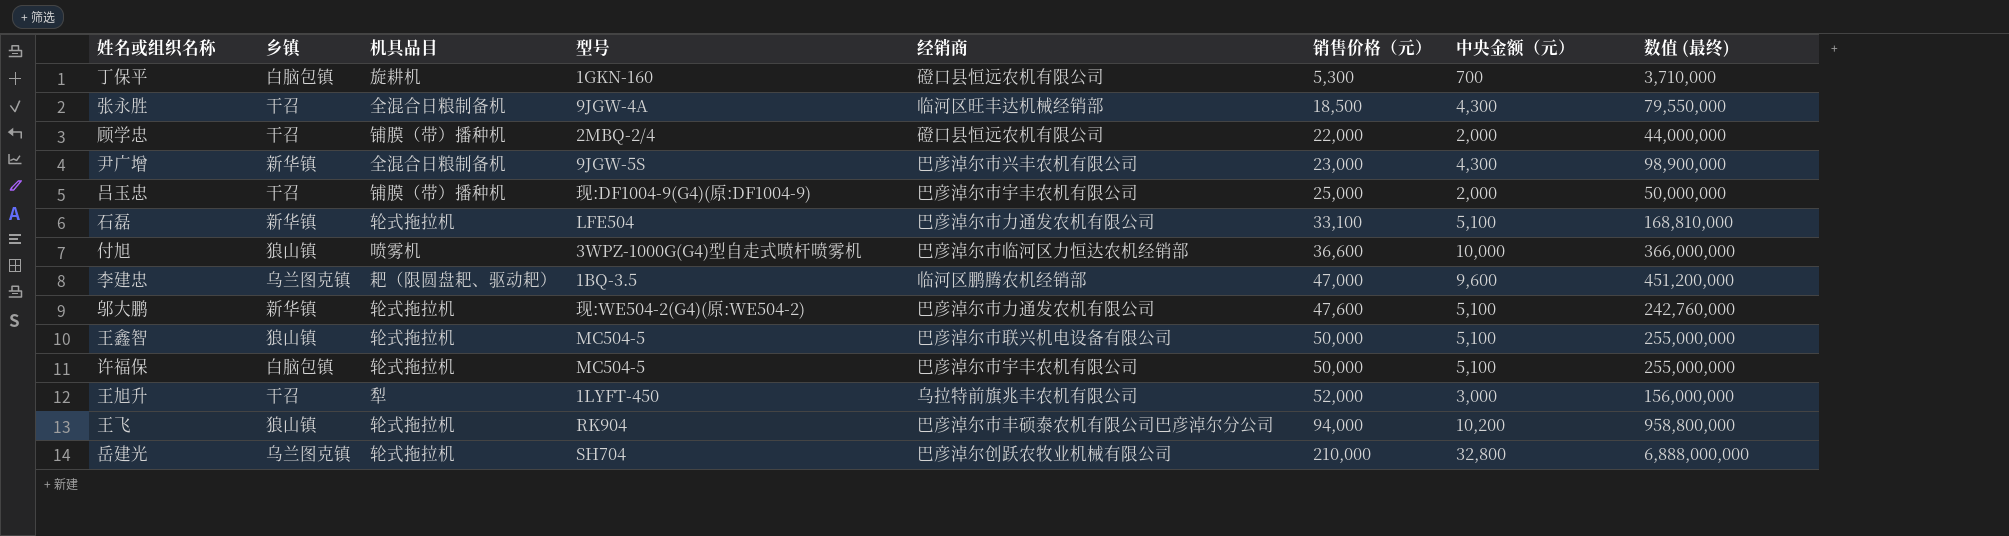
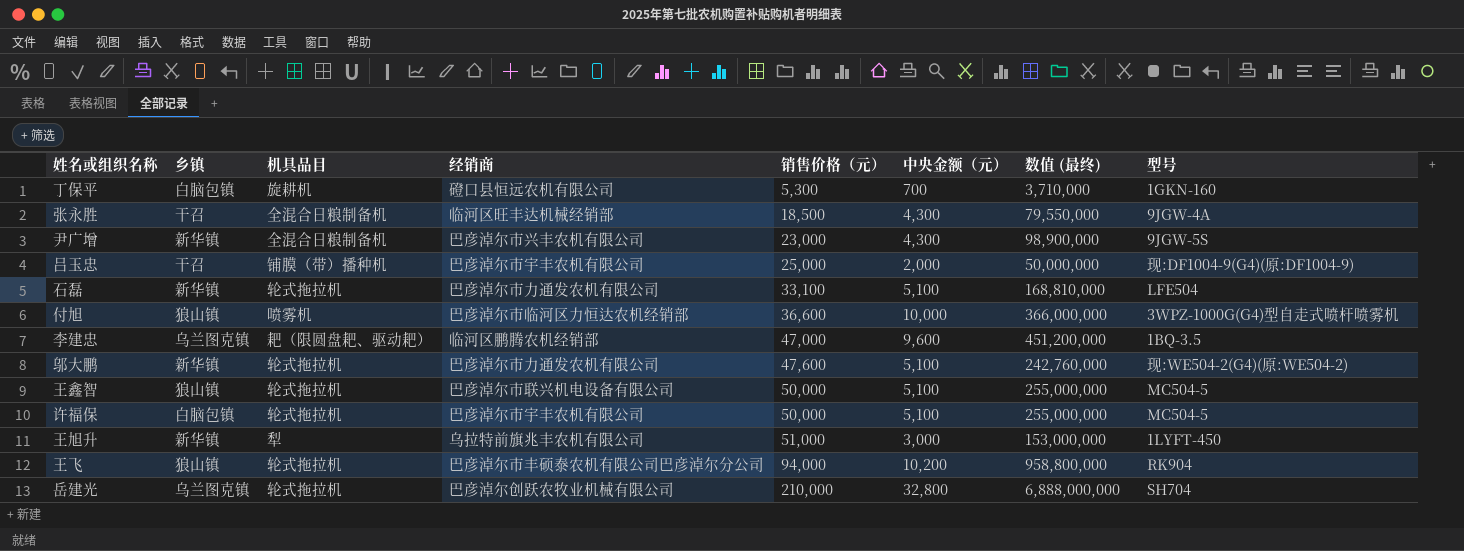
column 型号 | position: 4 -> 8
row 顾学忠: 干召 | 铺膜（带）播种机 | 2MBQ-2/4 | 磴口县恒远农机有限公司 | 22,000 | 2,000 | 44,000,000 -> none
王旭升 | 乡镇: 干召 -> 新华镇
王旭升 | 销售价格（元）: 52,000 -> 51,000
王旭升 | 数值 (最终): 156,000,000 -> 153,000,000

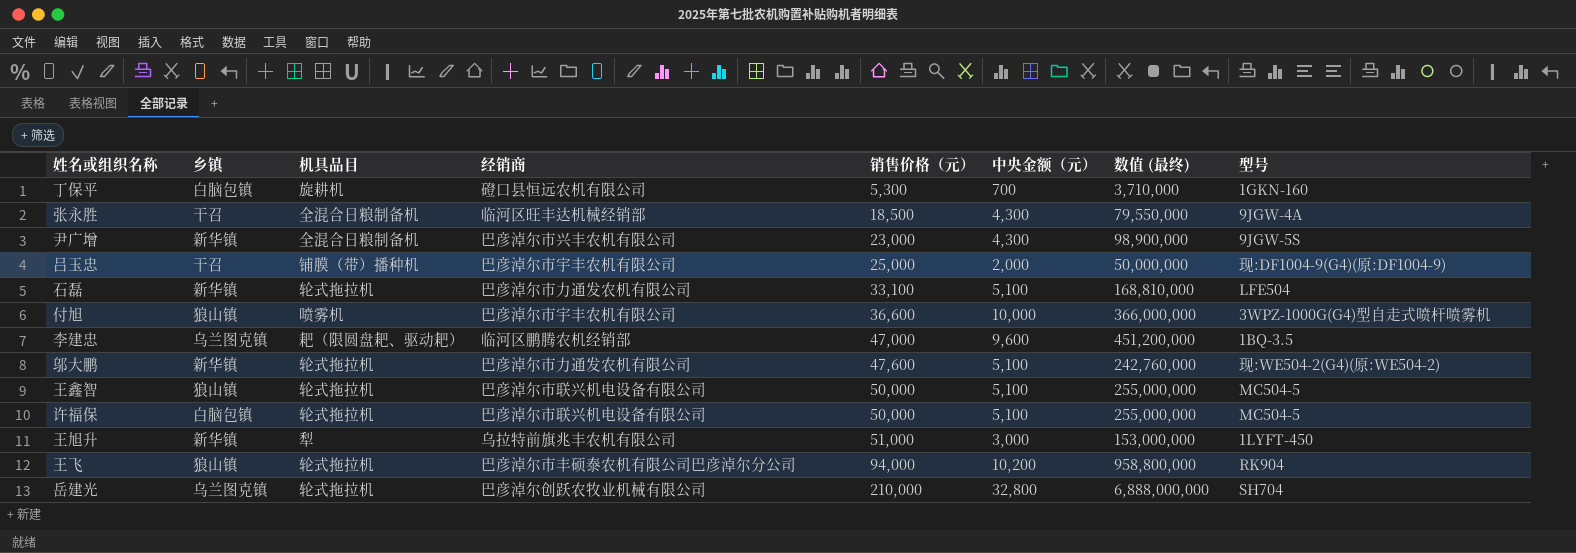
付旭 | 经销商: 巴彦淖尔市临河区力恒达农机经销部 -> 巴彦淖尔市宇丰农机有限公司
许福保 | 经销商: 巴彦淖尔市宇丰农机有限公司 -> 巴彦淖尔市联兴机电设备有限公司

